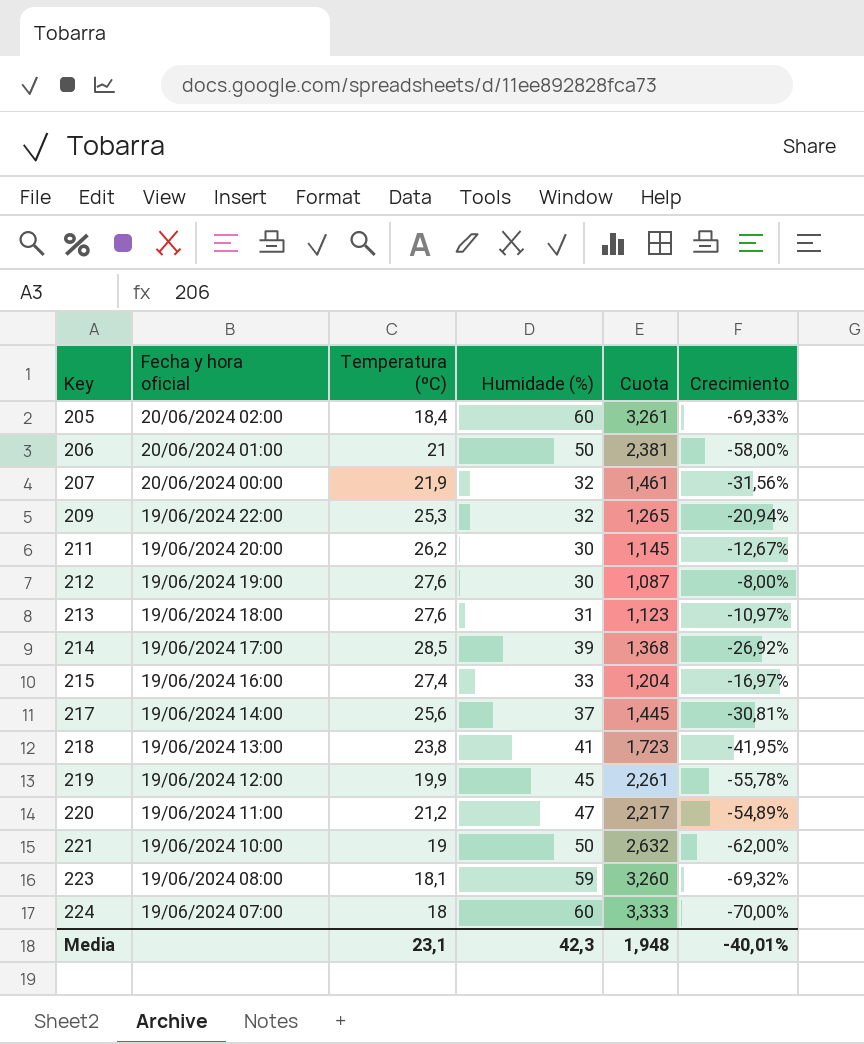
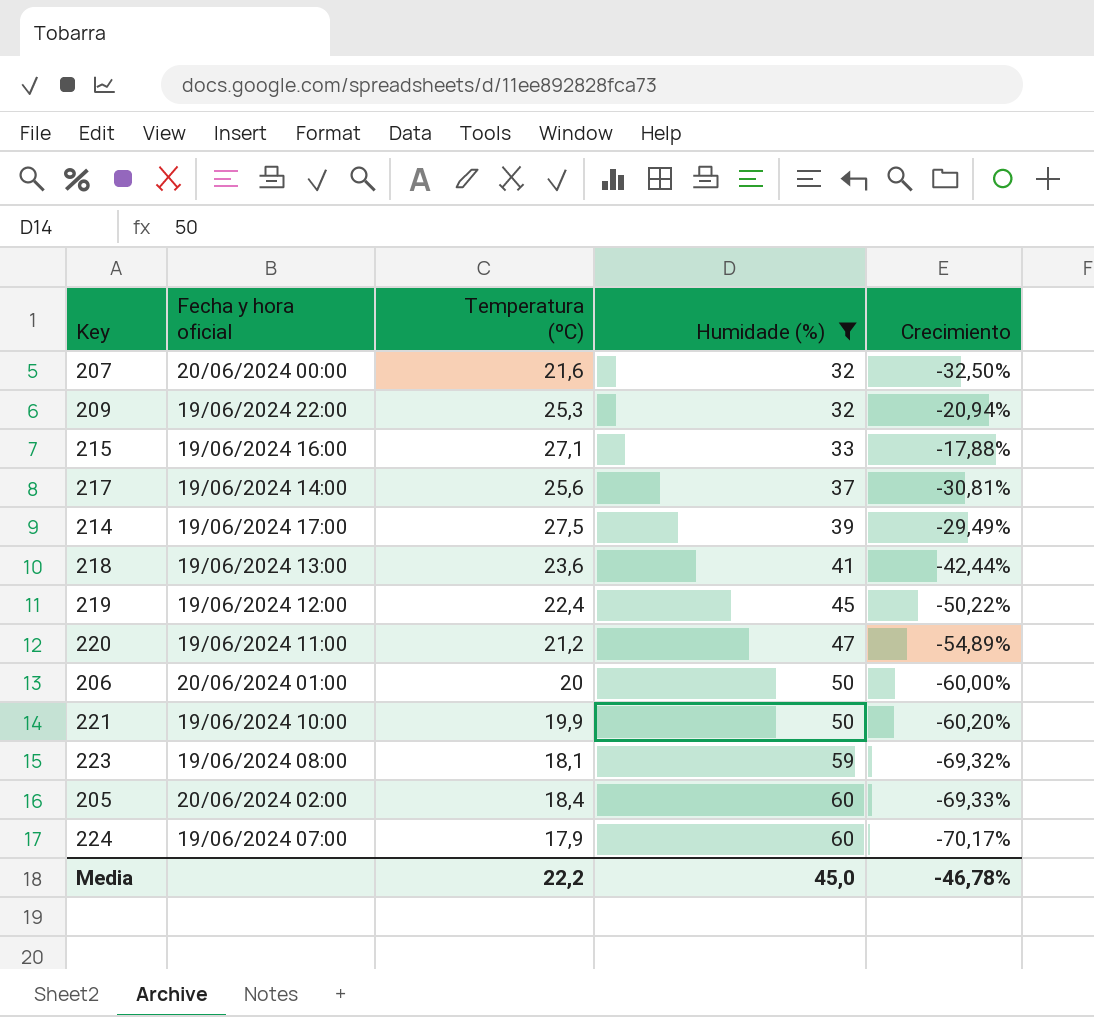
filter: none -> Humidade (%) >= 32
row order: Key ascending -> Humidade (%) ascending
column Cuota | formula: [Humidade (%)] / [Temperatura (ºC)] -> none
207 | Temperatura (ºC): 21,9 -> 21,6
207 | Crecimiento: -31,56% -> -32,50%
215 | Temperatura (ºC): 27,4 -> 27,1
215 | Crecimiento: -16,97% -> -17,88%
214 | Temperatura (ºC): 28,5 -> 27,5
214 | Crecimiento: -26,92% -> -29,49%
218 | Temperatura (ºC): 23,8 -> 23,6
218 | Crecimiento: -41,95% -> -42,44%
219 | Temperatura (ºC): 19,9 -> 22,4
219 | Crecimiento: -55,78% -> -50,22%
206 | Temperatura (ºC): 21 -> 20
206 | Crecimiento: -58,00% -> -60,00%
221 | Temperatura (ºC): 19 -> 19,9
221 | Crecimiento: -62,00% -> -60,20%
224 | Temperatura (ºC): 18 -> 17,9
224 | Crecimiento: -70,00% -> -70,17%
Media | Temperatura (ºC): 23,1 -> 22,2
Media | Humidade (%): 42,3 -> 45,0
Media | Crecimiento: -40,01% -> -46,78%

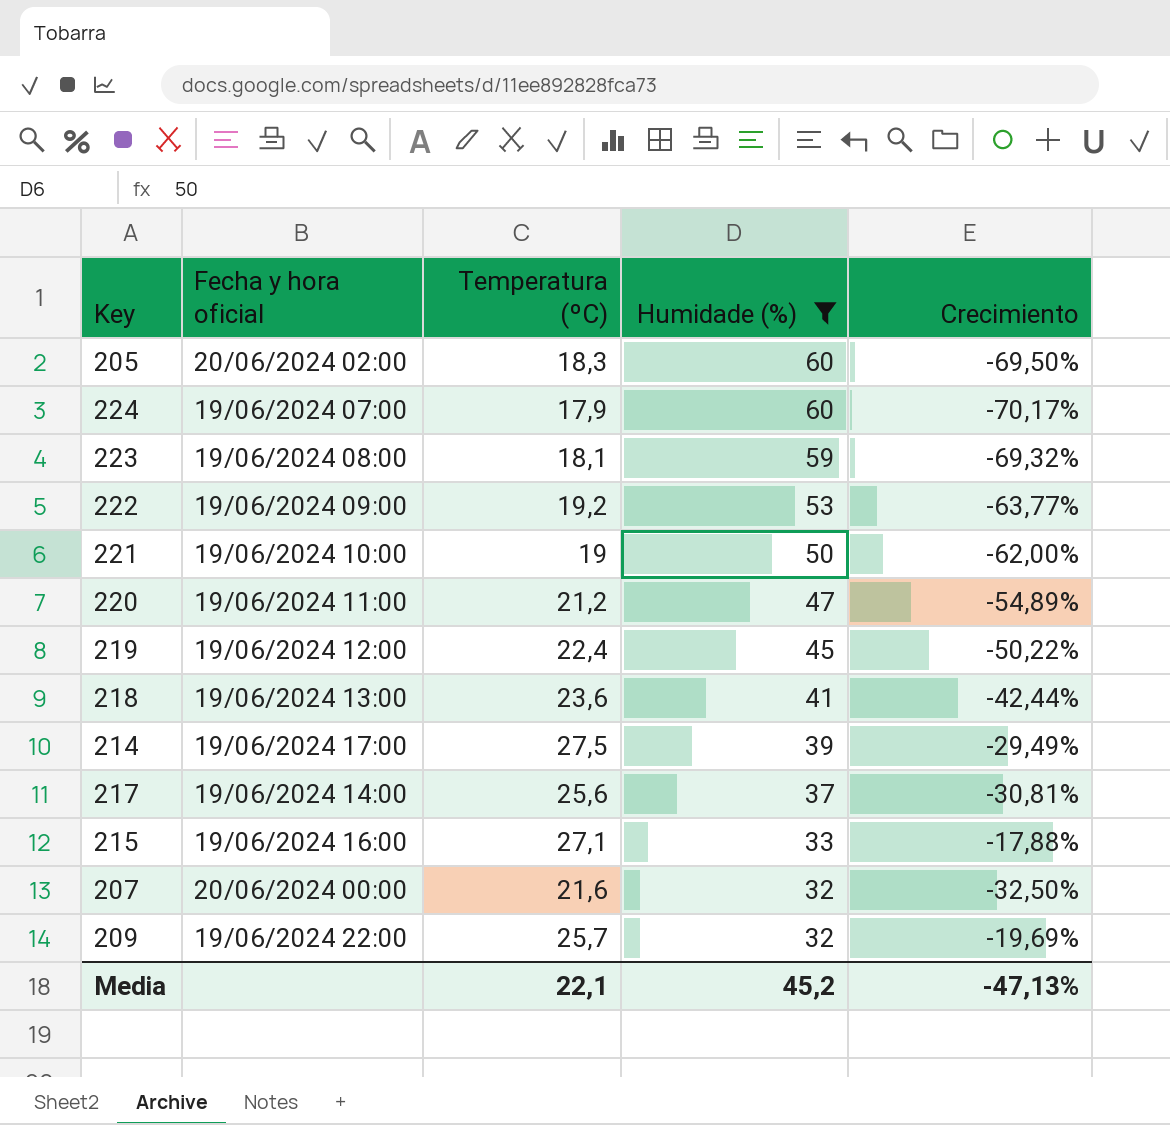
row order: Humidade (%) ascending -> Humidade (%) descending
row 206: 20/06/2024 01:00 | 20 | 50 | -60,00% -> none
205 | Temperatura (ºC): 18,4 -> 18,3
205 | Crecimiento: -69,33% -> -69,50%
row 222: none -> 19/06/2024 09:00 | 19,2 | 53 | -63,77%
221 | Temperatura (ºC): 19,9 -> 19
221 | Crecimiento: -60,20% -> -62,00%
209 | Temperatura (ºC): 25,3 -> 25,7
209 | Crecimiento: -20,94% -> -19,69%
Media | Temperatura (ºC): 22,2 -> 22,1
Media | Humidade (%): 45,0 -> 45,2
Media | Crecimiento: -46,78% -> -47,13%

